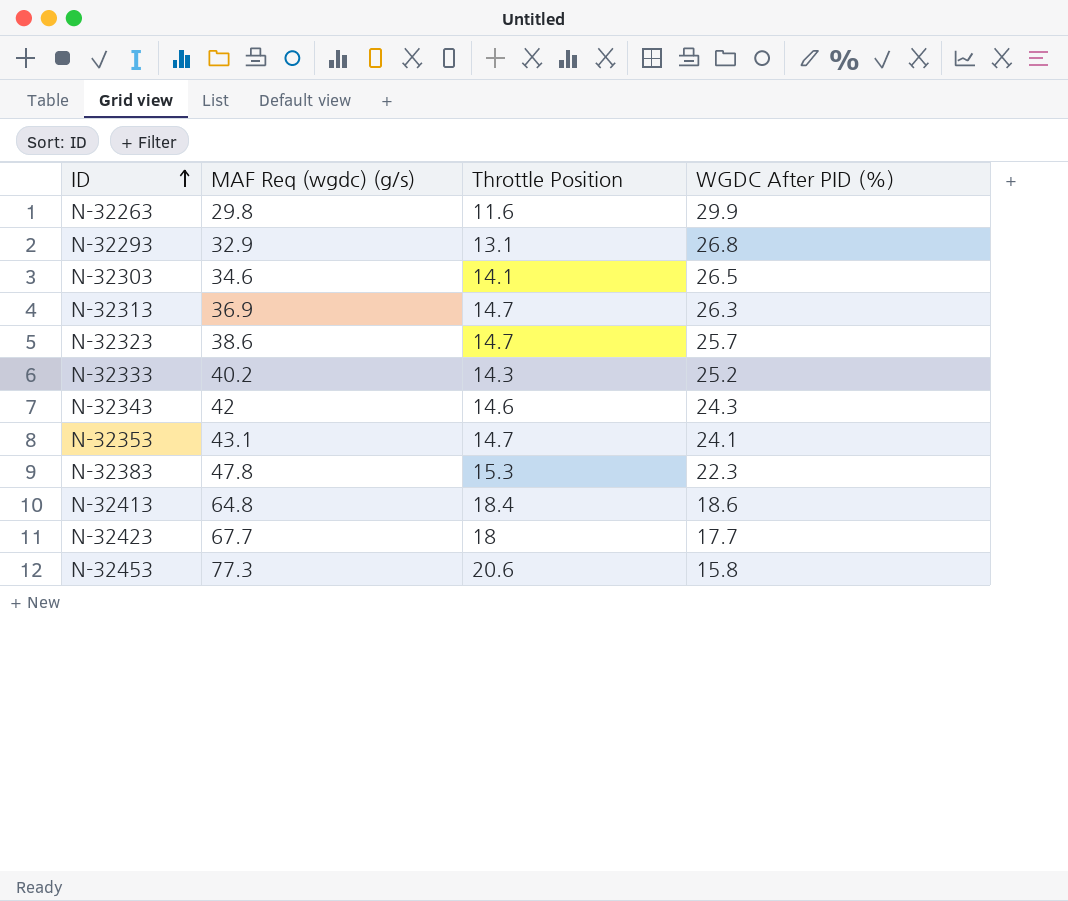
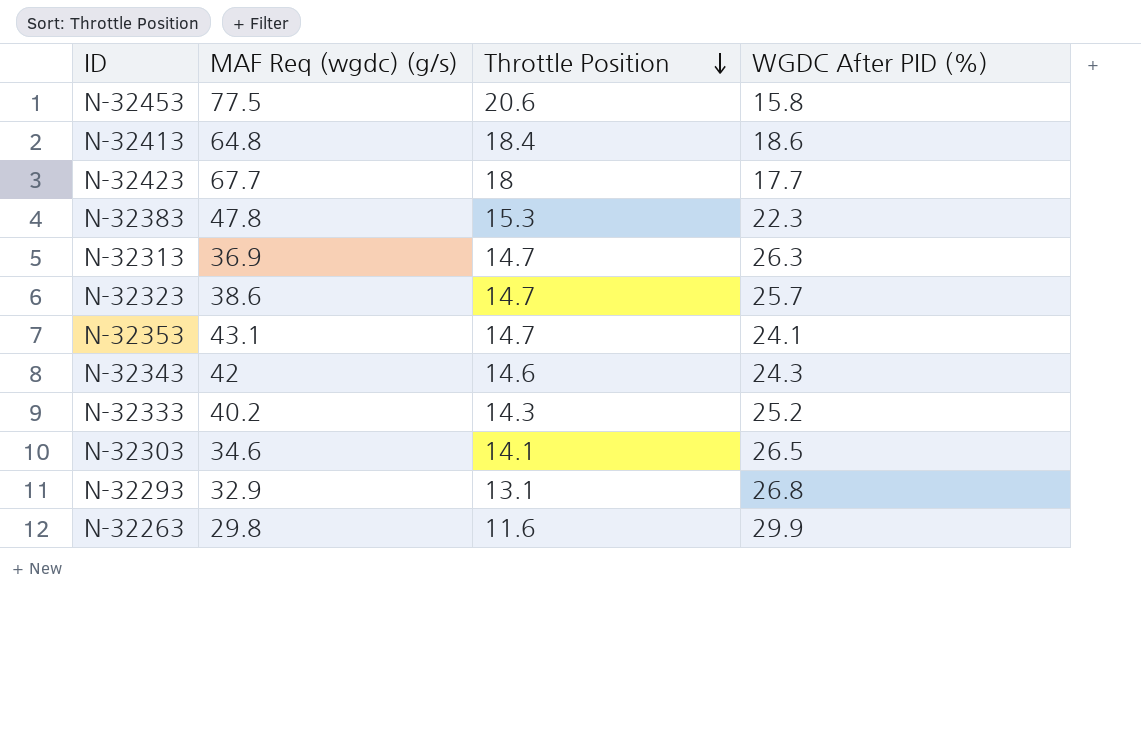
row order: ID ascending -> Throttle Position descending
N-32453 | MAF Req (wgdc) (g/s): 77.3 -> 77.5

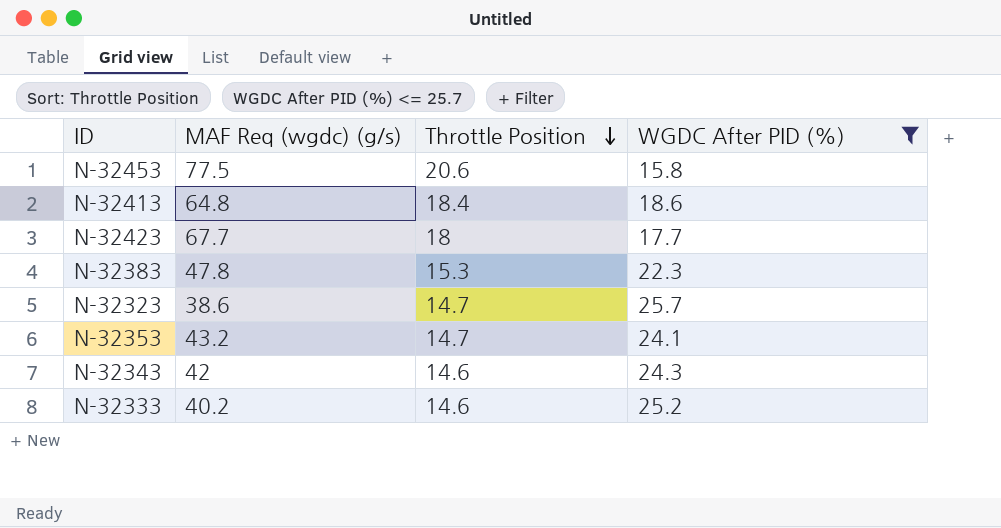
filter: none -> WGDC After PID (%) <= 25.7
N-32353 | MAF Req (wgdc) (g/s): 43.1 -> 43.2
N-32333 | Throttle Position: 14.3 -> 14.6

